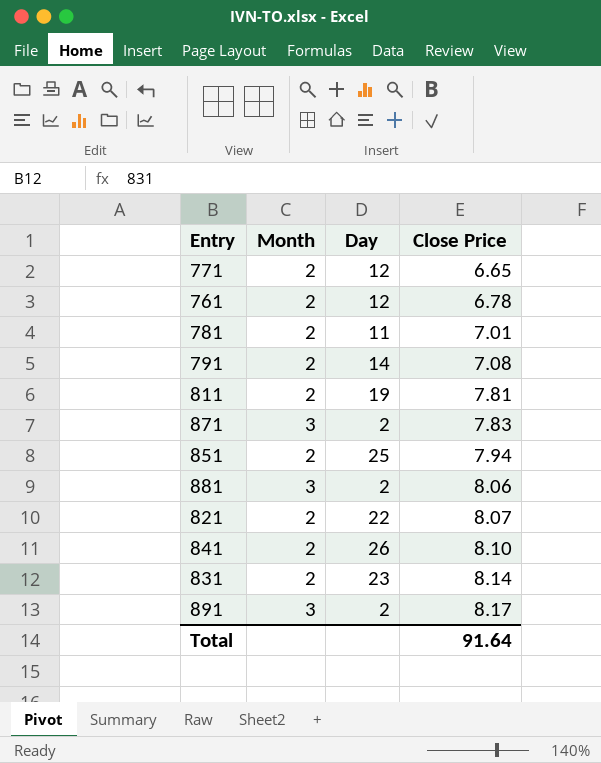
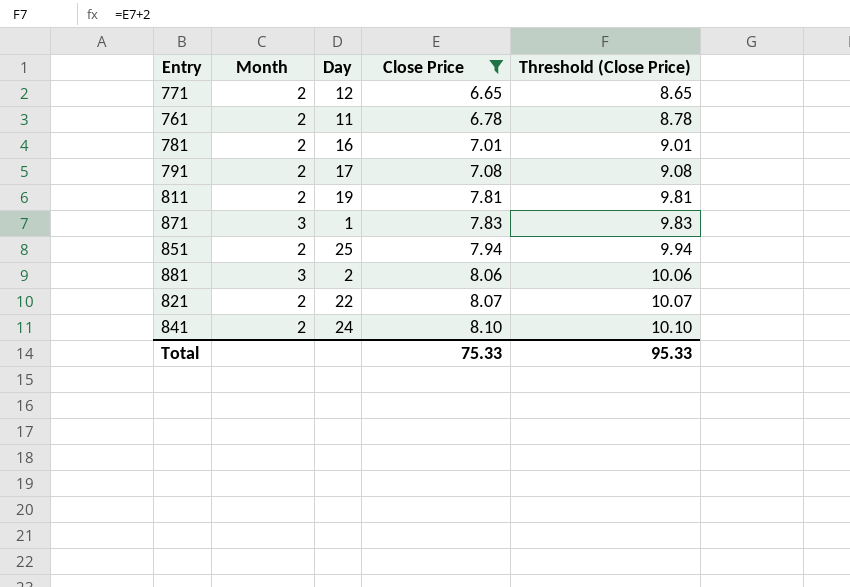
filter: none -> Close Price <= 8.10
column Threshold (Close Price) | formula: none -> [Close Price] + 2
761 | Day: 12 -> 11
781 | Day: 11 -> 16
791 | Day: 14 -> 17
871 | Day: 2 -> 1
841 | Day: 26 -> 24
Total | Close Price: 91.64 -> 75.33

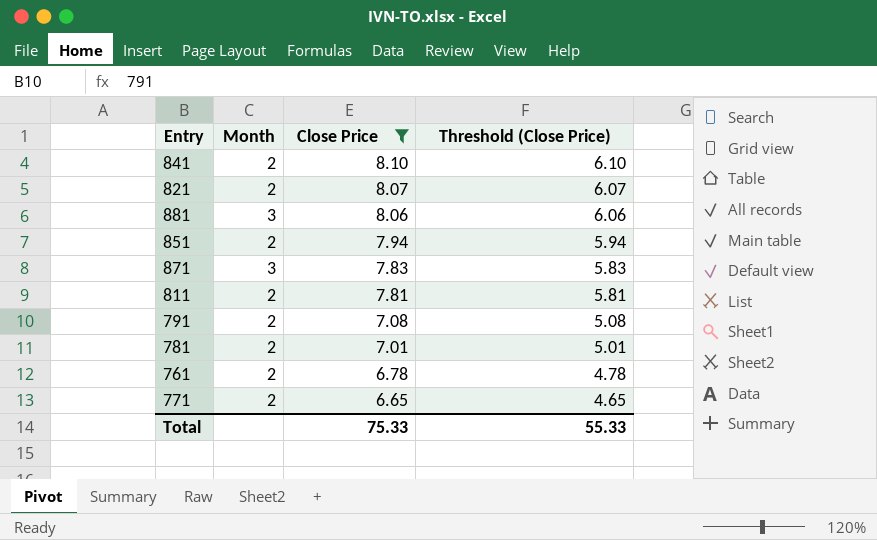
row order: Close Price ascending -> Close Price descending
column Day | position: 3 -> none
column Threshold (Close Price) | formula: [Close Price] + 2 -> [Close Price] - 2
Total | Threshold (Close Price): 95.33 -> 55.33

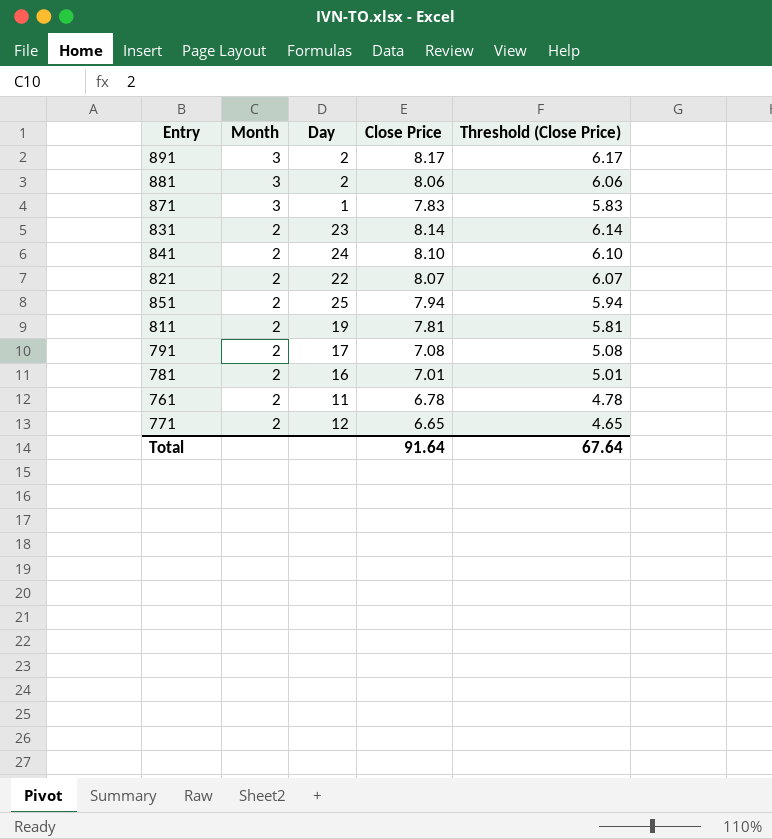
filter: Close Price <= 8.10 -> none
row order: Close Price descending -> Month descending
column Day | position: none -> 3
Total | Close Price: 75.33 -> 91.64
Total | Threshold (Close Price): 55.33 -> 67.64

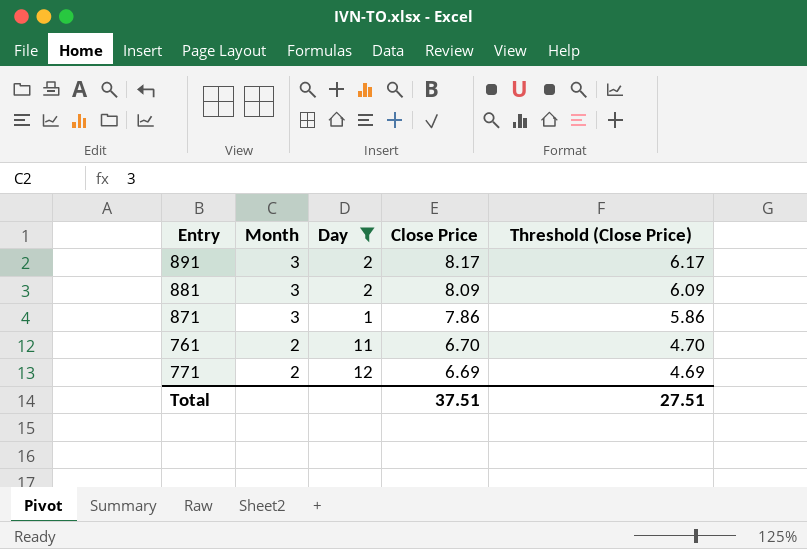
filter: none -> Day <= 12
881 | Close Price: 8.06 -> 8.09
881 | Threshold (Close Price): 6.06 -> 6.09
871 | Close Price: 7.83 -> 7.86
871 | Threshold (Close Price): 5.83 -> 5.86
761 | Close Price: 6.78 -> 6.70
761 | Threshold (Close Price): 4.78 -> 4.70
771 | Close Price: 6.65 -> 6.69
771 | Threshold (Close Price): 4.65 -> 4.69
Total | Close Price: 91.64 -> 37.51
Total | Threshold (Close Price): 67.64 -> 27.51

